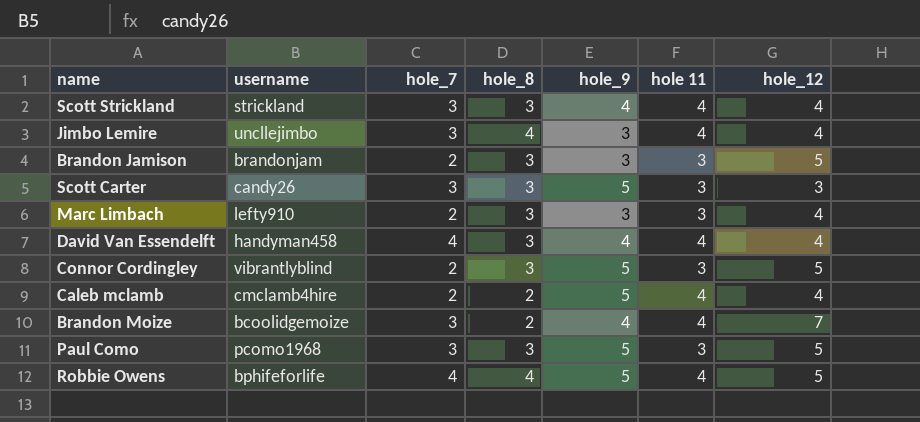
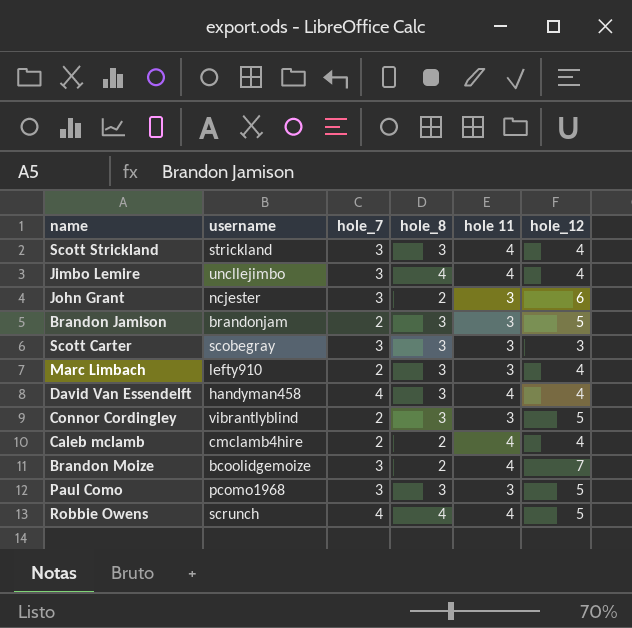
column hole_9 | position: 5 -> none
row John Grant: none -> ncjester | 3 | 2 | 3 | 6
Scott Carter | username: candy26 -> scobegray
Robbie Owens | username: bphifeforlife -> scrunch

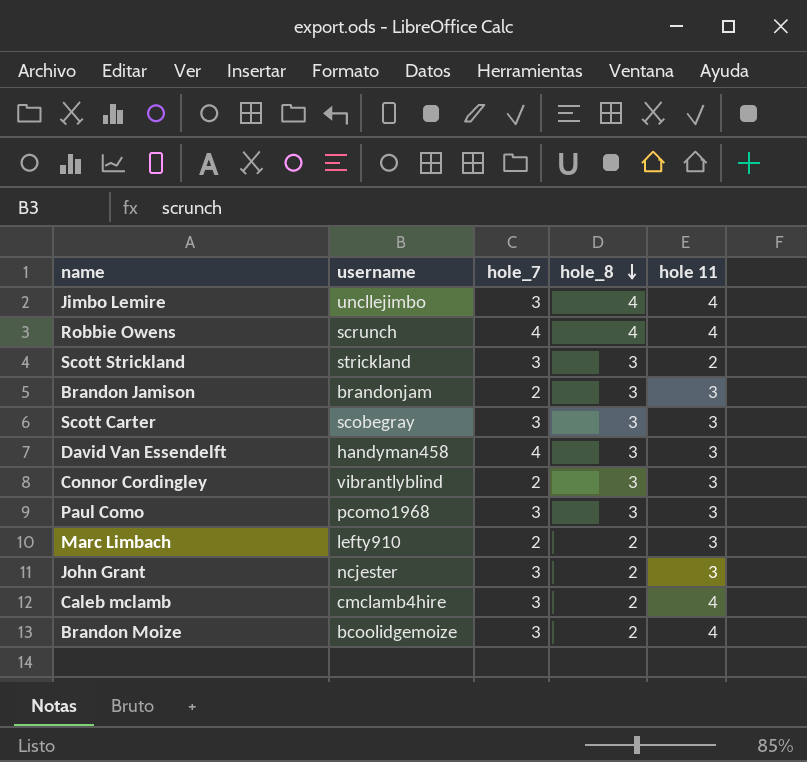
row order: none -> hole_8 descending
column hole_12 | position: 6 -> none
Scott Strickland | hole 11: 4 -> 2
David Van Essendelft | hole 11: 4 -> 3
Marc Limbach | hole_8: 3 -> 2
Caleb mclamb | hole_7: 2 -> 3

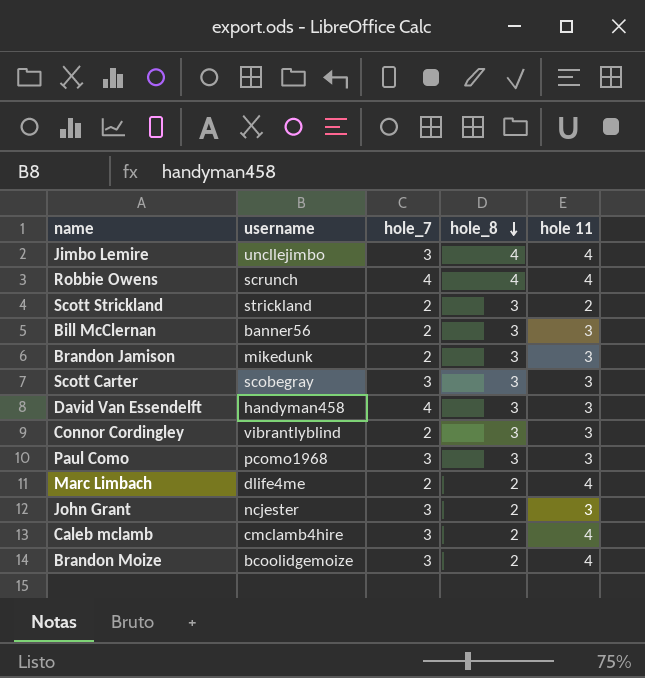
Scott Strickland | hole_7: 3 -> 2
row Bill McClernan: none -> banner56 | 2 | 3 | 3
Brandon Jamison | username: brandonjam -> mikedunk
Marc Limbach | username: lefty910 -> dlife4me
Marc Limbach | hole 11: 3 -> 4

